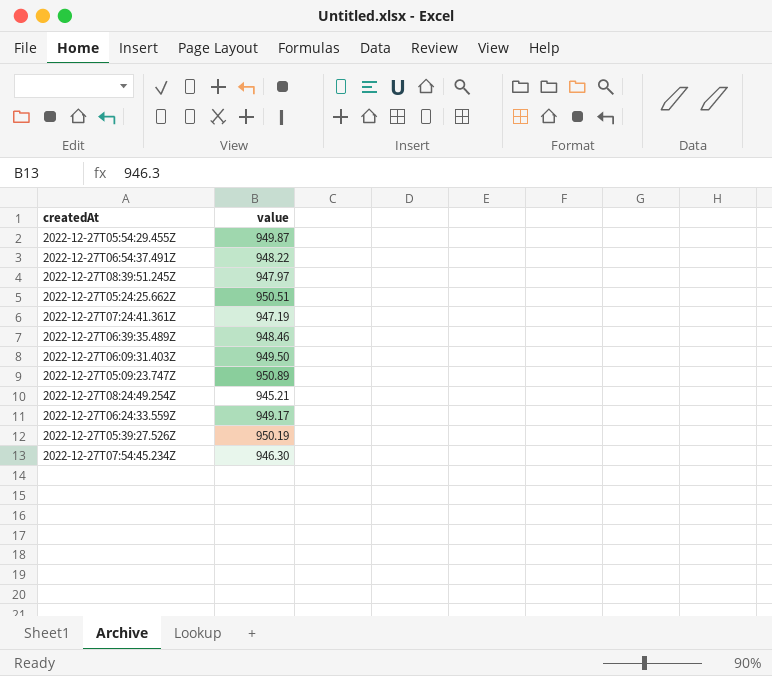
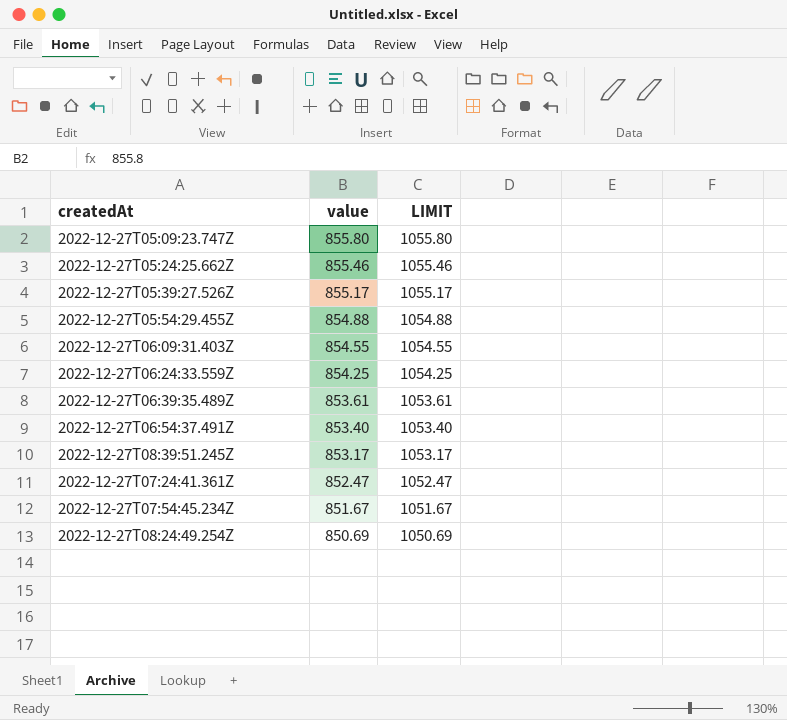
row order: none -> value descending
column LIMIT | formula: none -> [value] + 200
2022-12-27T05:09:23.747Z | value: 950.89 -> 855.80
2022-12-27T05:24:25.662Z | value: 950.51 -> 855.46
2022-12-27T05:39:27.526Z | value: 950.19 -> 855.17
2022-12-27T05:54:29.455Z | value: 949.87 -> 854.88
2022-12-27T06:09:31.403Z | value: 949.50 -> 854.55
2022-12-27T06:24:33.559Z | value: 949.17 -> 854.25
2022-12-27T06:39:35.489Z | value: 948.46 -> 853.61
2022-12-27T06:54:37.491Z | value: 948.22 -> 853.40
2022-12-27T08:39:51.245Z | value: 947.97 -> 853.17
2022-12-27T07:24:41.361Z | value: 947.19 -> 852.47
2022-12-27T07:54:45.234Z | value: 946.30 -> 851.67
2022-12-27T08:24:49.254Z | value: 945.21 -> 850.69

